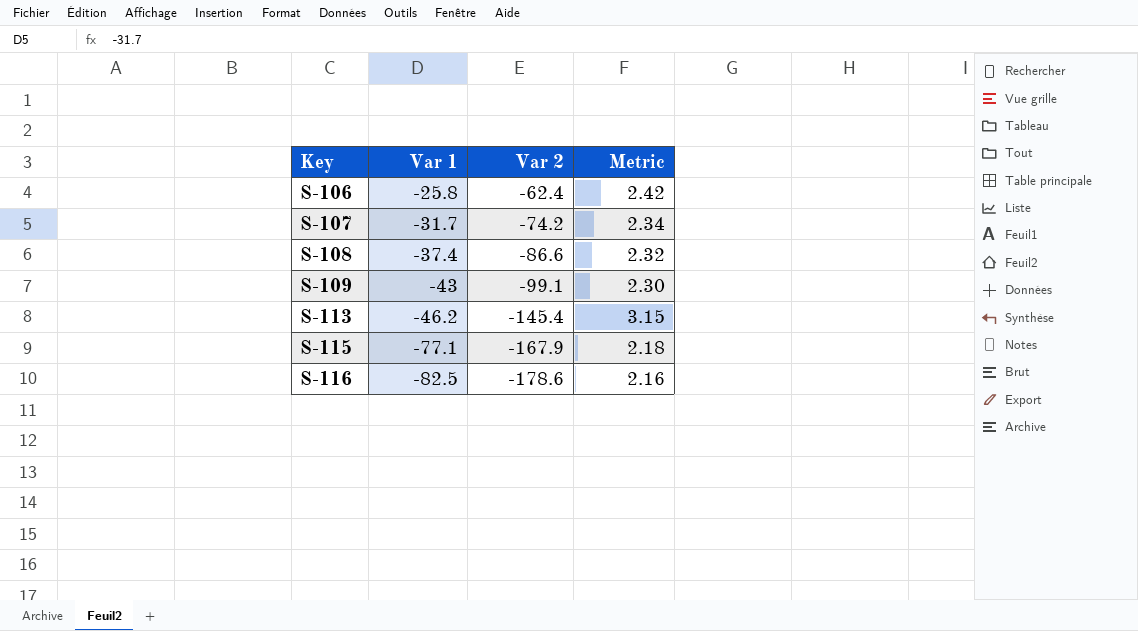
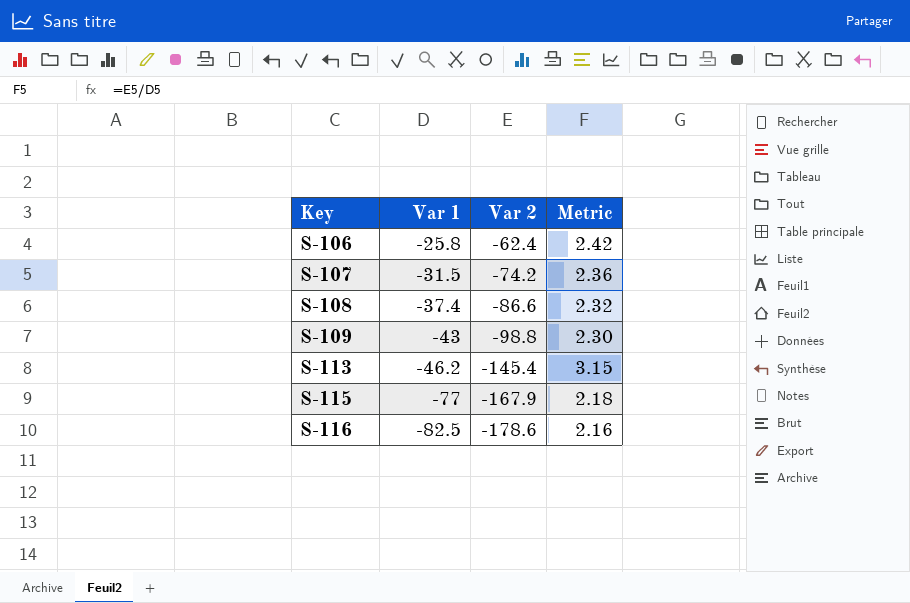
S-107 | Var 1: -31.7 -> -31.5
S-107 | Metric: 2.34 -> 2.36
S-109 | Var 2: -99.1 -> -98.8
S-115 | Var 1: -77.1 -> -77

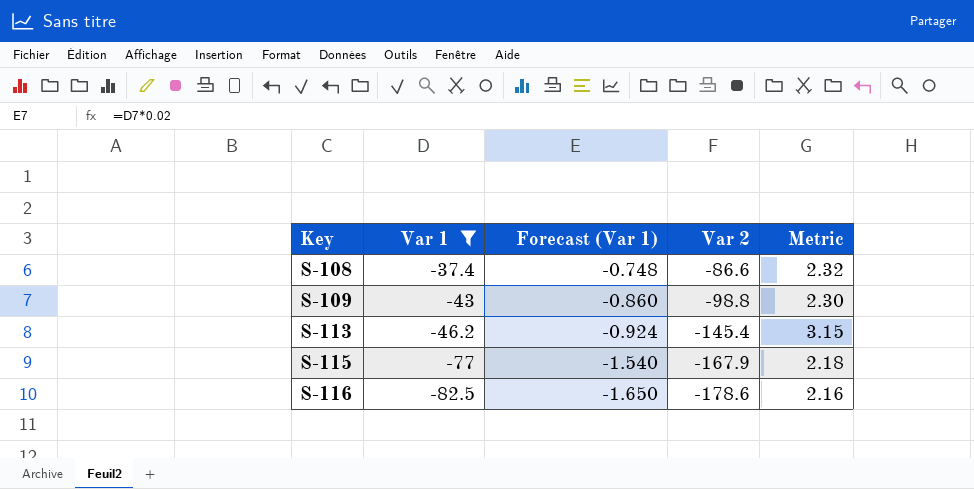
filter: none -> Var 1 <= -37.4
column Forecast (Var 1) | formula: none -> [Var 1] * 0.02

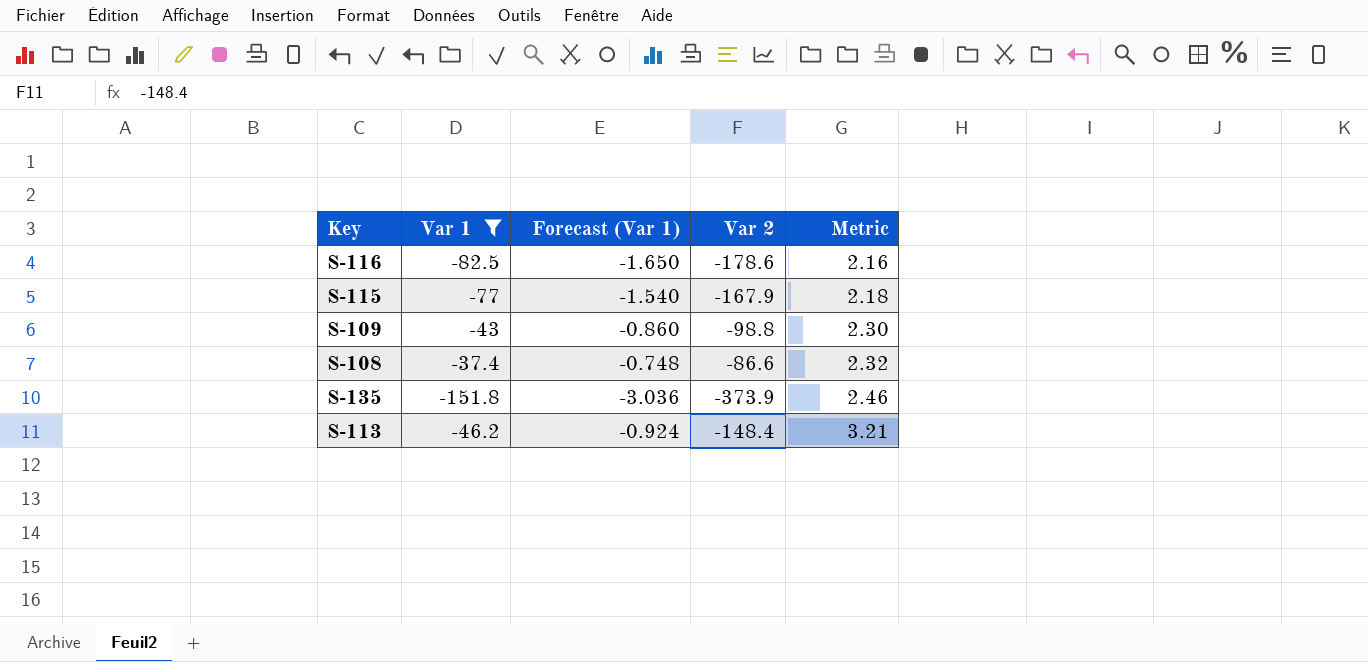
row order: Key ascending -> Metric ascending
row S-135: none -> -151.8 | -3.036 | -373.9 | 2.46
S-113 | Var 2: -145.4 -> -148.4
S-113 | Metric: 3.15 -> 3.21

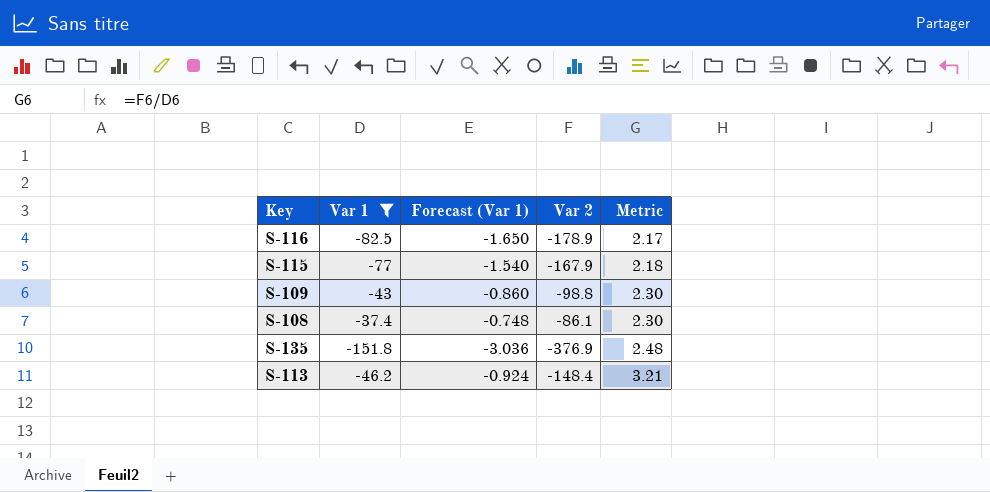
S-116 | Var 2: -178.6 -> -178.9
S-116 | Metric: 2.16 -> 2.17
S-108 | Var 2: -86.6 -> -86.1
S-108 | Metric: 2.32 -> 2.30
S-135 | Var 2: -373.9 -> -376.9
S-135 | Metric: 2.46 -> 2.48

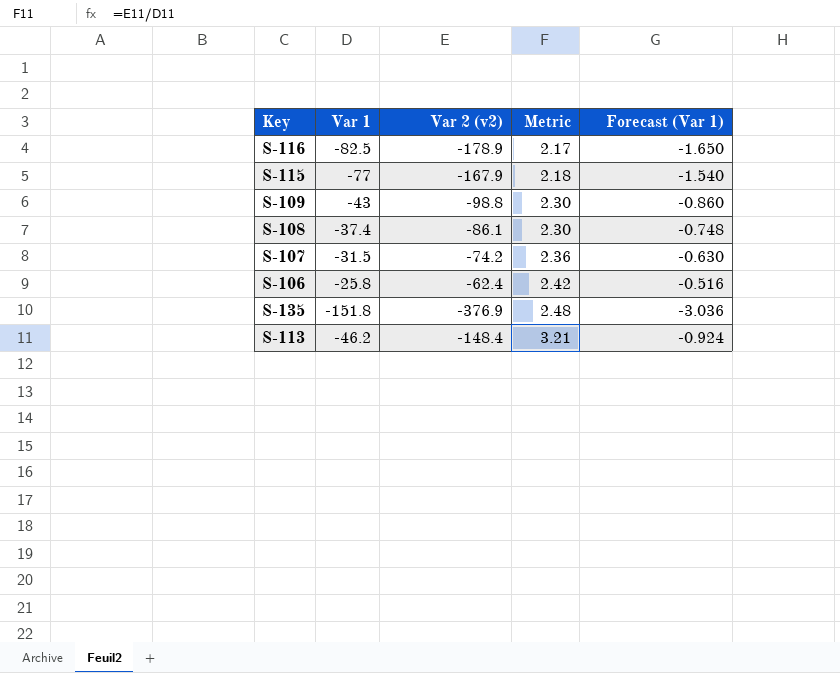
filter: Var 1 <= -37.4 -> none
column name: Var 2 -> Var 2 (v2)
column Forecast (Var 1) | position: 3 -> 5

